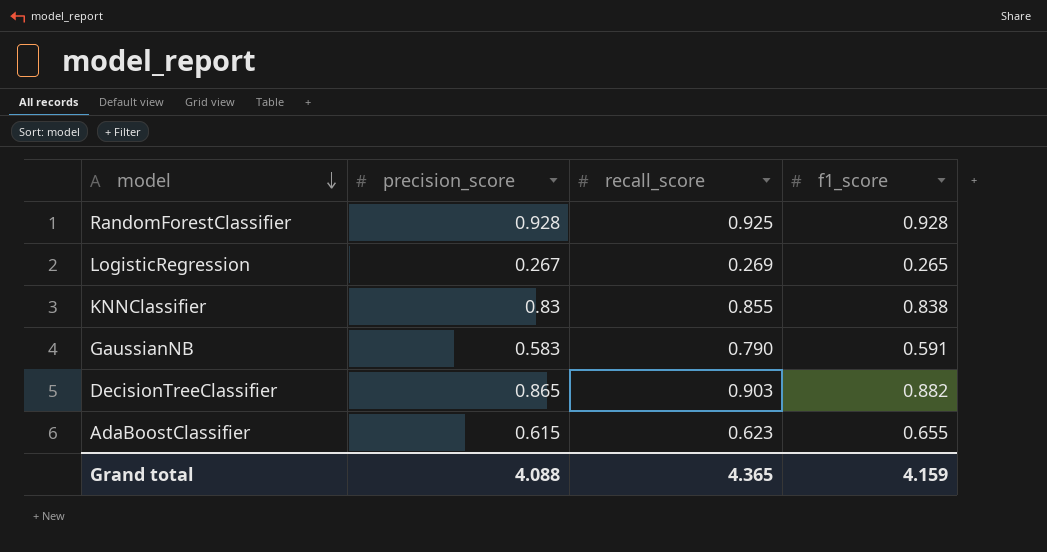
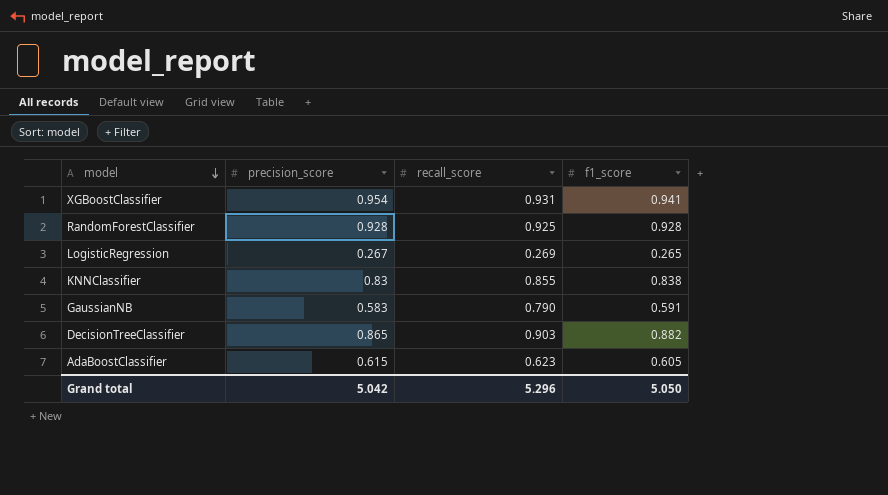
row XGBoostClassifier: none -> 0.954 | 0.931 | 0.941
AdaBoostClassifier | f1_score: 0.655 -> 0.605
Grand total | precision_score: 4.088 -> 5.042
Grand total | recall_score: 4.365 -> 5.296
Grand total | f1_score: 4.159 -> 5.050

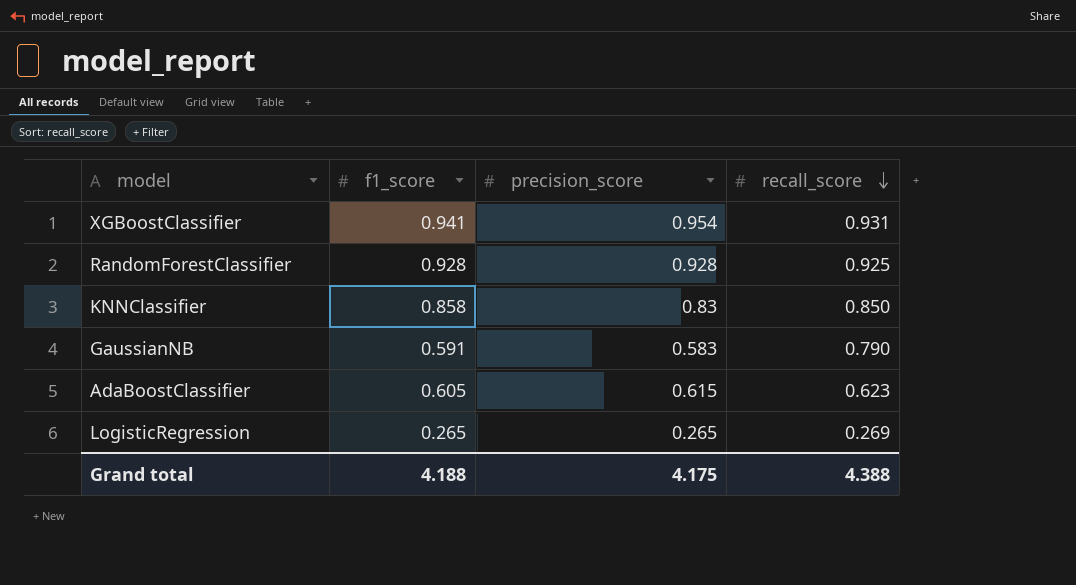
row order: model descending -> recall_score descending
column f1_score | position: 4 -> 2
row DecisionTreeClassifier: 0.865 | 0.903 | 0.882 -> none
KNNClassifier | f1_score: 0.838 -> 0.858
KNNClassifier | recall_score: 0.855 -> 0.850
LogisticRegression | precision_score: 0.267 -> 0.265
Grand total | f1_score: 5.050 -> 4.188
Grand total | precision_score: 5.042 -> 4.175
Grand total | recall_score: 5.296 -> 4.388

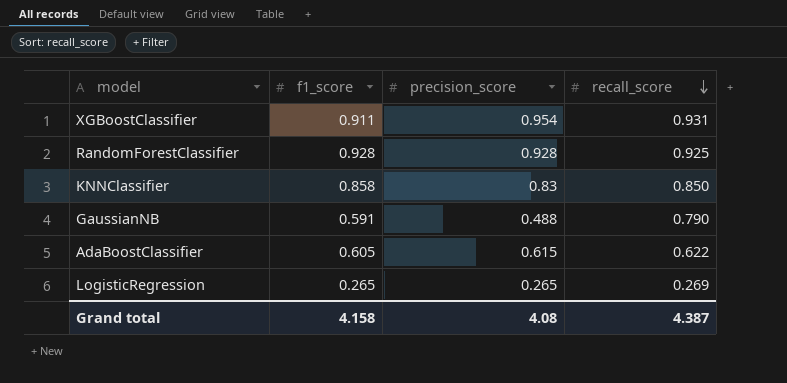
XGBoostClassifier | f1_score: 0.941 -> 0.911
GaussianNB | precision_score: 0.583 -> 0.488
AdaBoostClassifier | recall_score: 0.623 -> 0.622
Grand total | f1_score: 4.188 -> 4.158
Grand total | precision_score: 4.175 -> 4.08
Grand total | recall_score: 4.388 -> 4.387

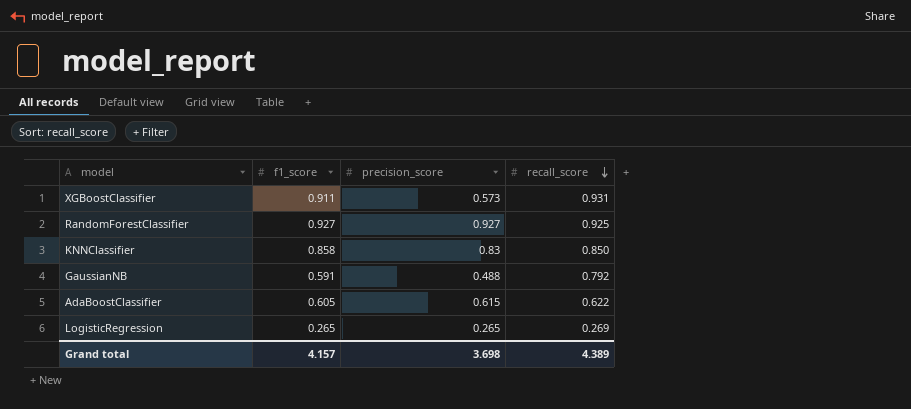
XGBoostClassifier | precision_score: 0.954 -> 0.573
RandomForestClassifier | f1_score: 0.928 -> 0.927
RandomForestClassifier | precision_score: 0.928 -> 0.927
GaussianNB | recall_score: 0.790 -> 0.792
Grand total | f1_score: 4.158 -> 4.157
Grand total | precision_score: 4.08 -> 3.698
Grand total | recall_score: 4.387 -> 4.389

